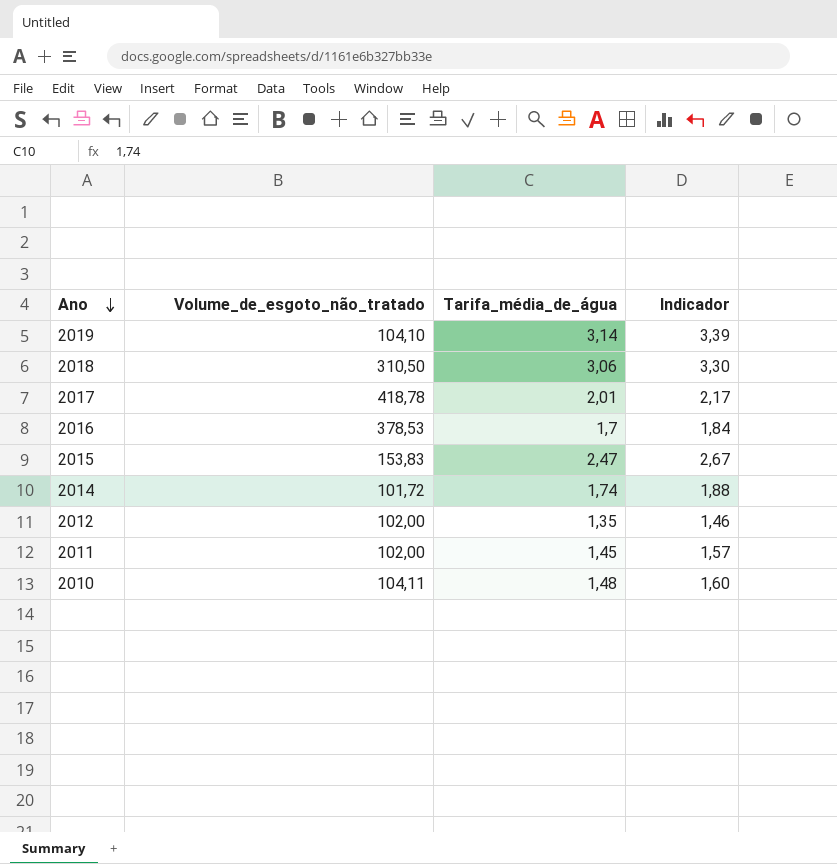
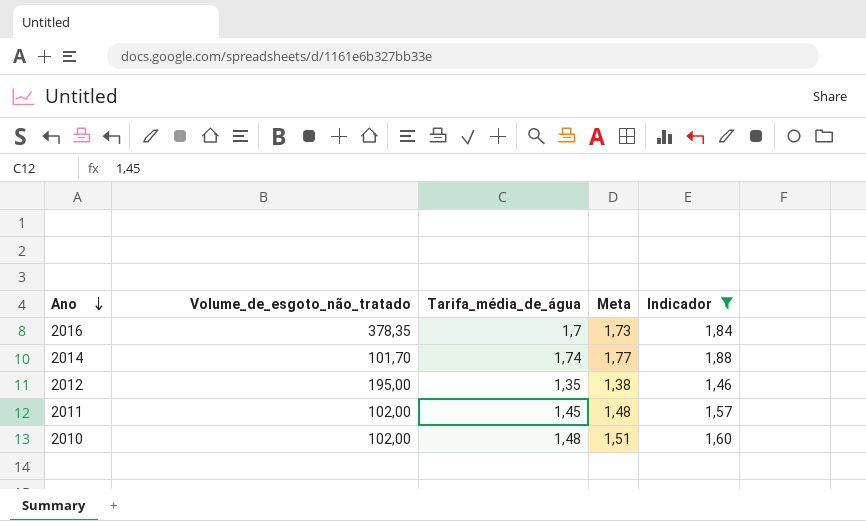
filter: none -> Indicador <= 1,88
column Meta | formula: none -> [Tarifa_média_de_água] * 1,02
2016 | Volume_de_esgoto_não_tratado: 378,53 -> 378,35
2014 | Volume_de_esgoto_não_tratado: 101,72 -> 101,70
2012 | Volume_de_esgoto_não_tratado: 102,00 -> 195,00
2010 | Volume_de_esgoto_não_tratado: 104,11 -> 102,00

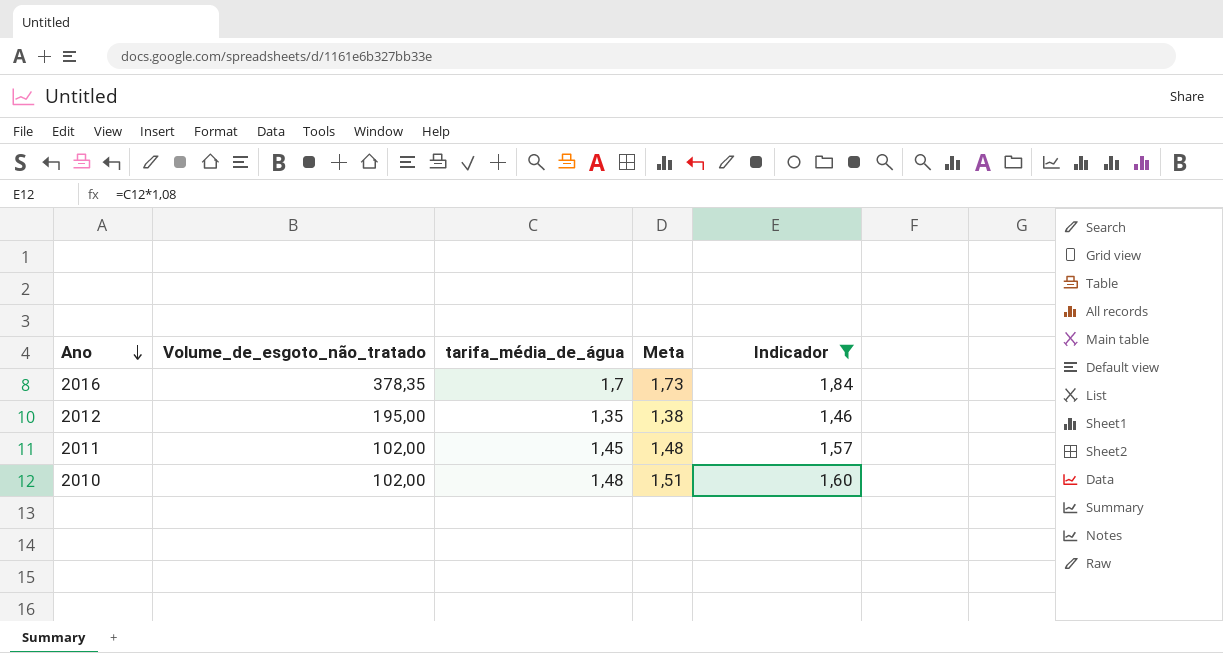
column name: Tarifa_média_de_água -> tarifa_média_de_água
row 2014: 101,70 | 1,74 | 1,77 | 1,88 -> none

